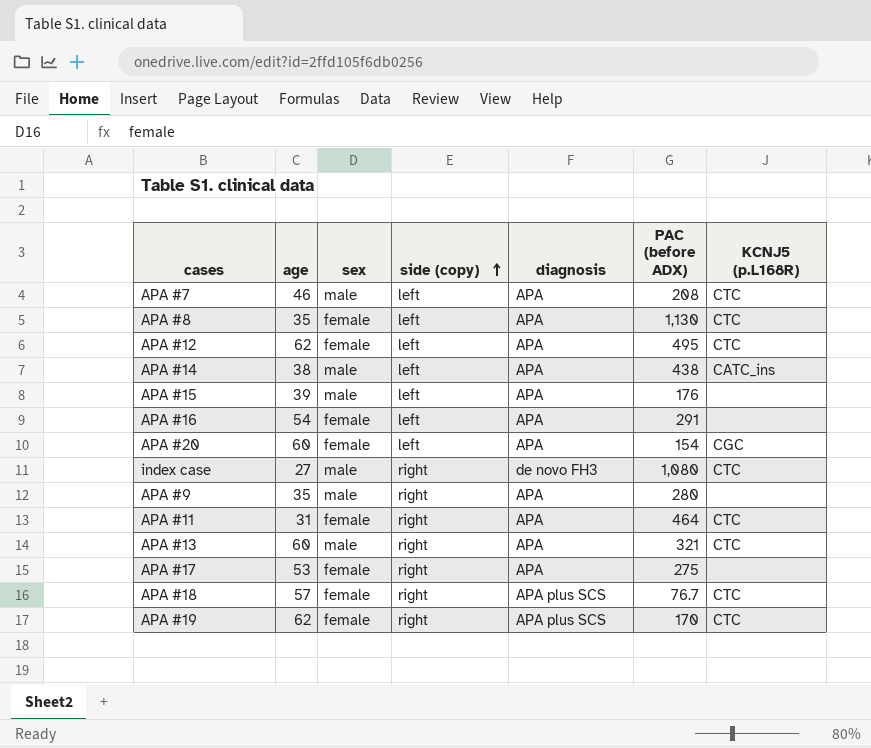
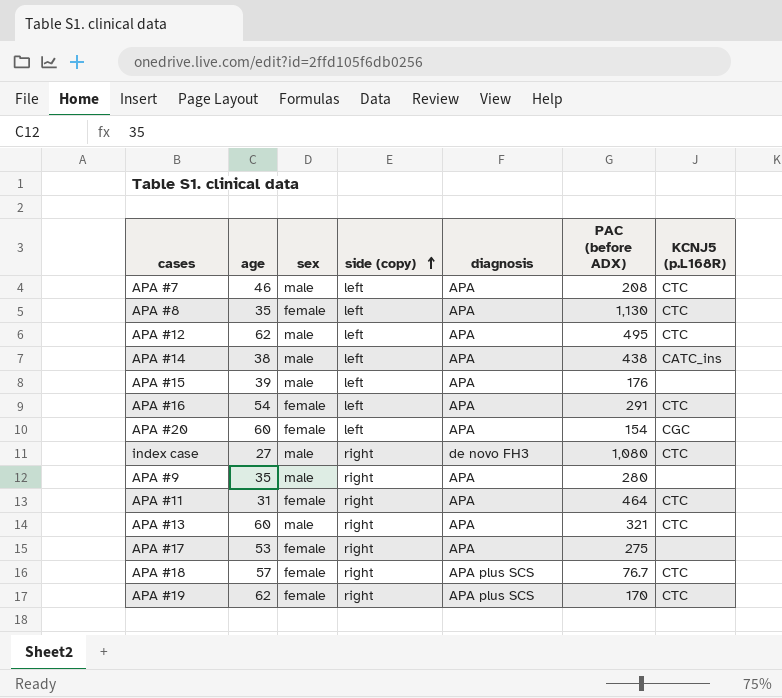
APA #12 | sex: female -> male
APA #16 | KCNJ5 (p.L168R): none -> CTC

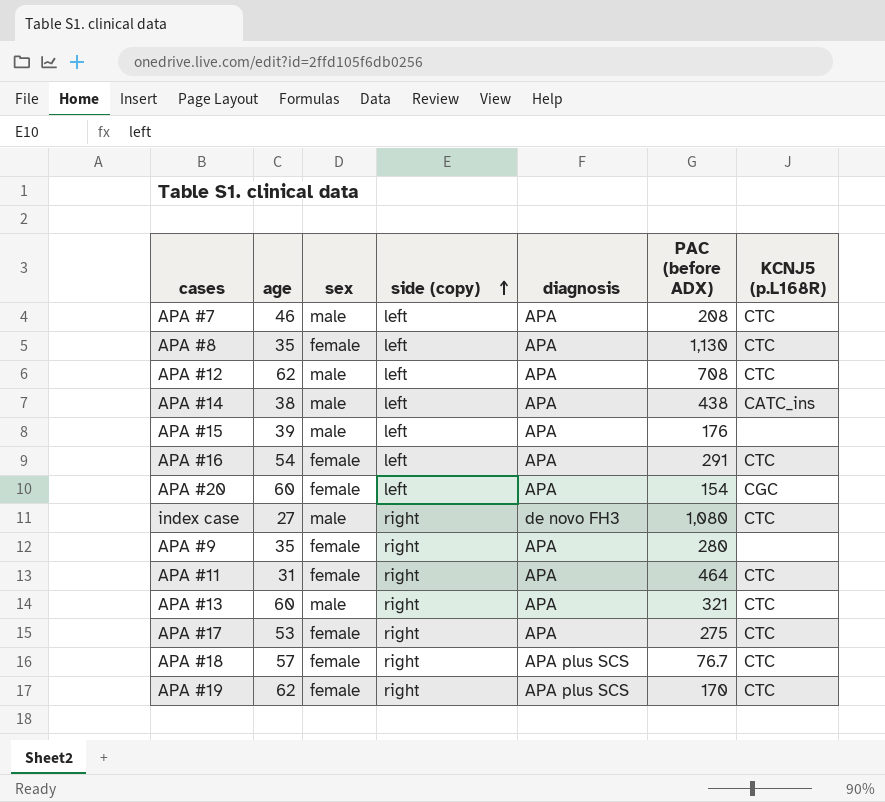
APA #12 | PAC (before ADX): 495 -> 708
APA #9 | sex: male -> female
APA #17 | KCNJ5 (p.L168R): none -> CTC

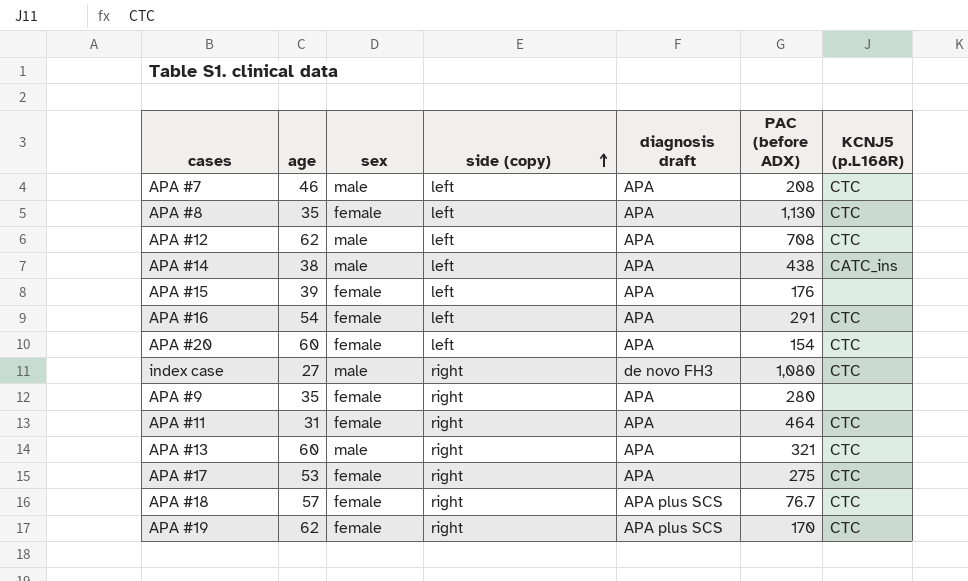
column name: diagnosis -> diagnosis draft
APA #15 | sex: male -> female
APA #20 | KCNJ5 (p.L168R): CGC -> CTC

